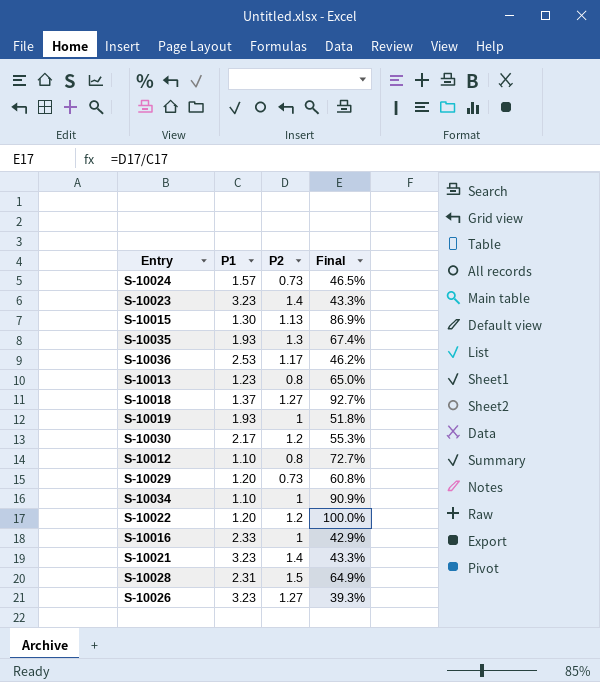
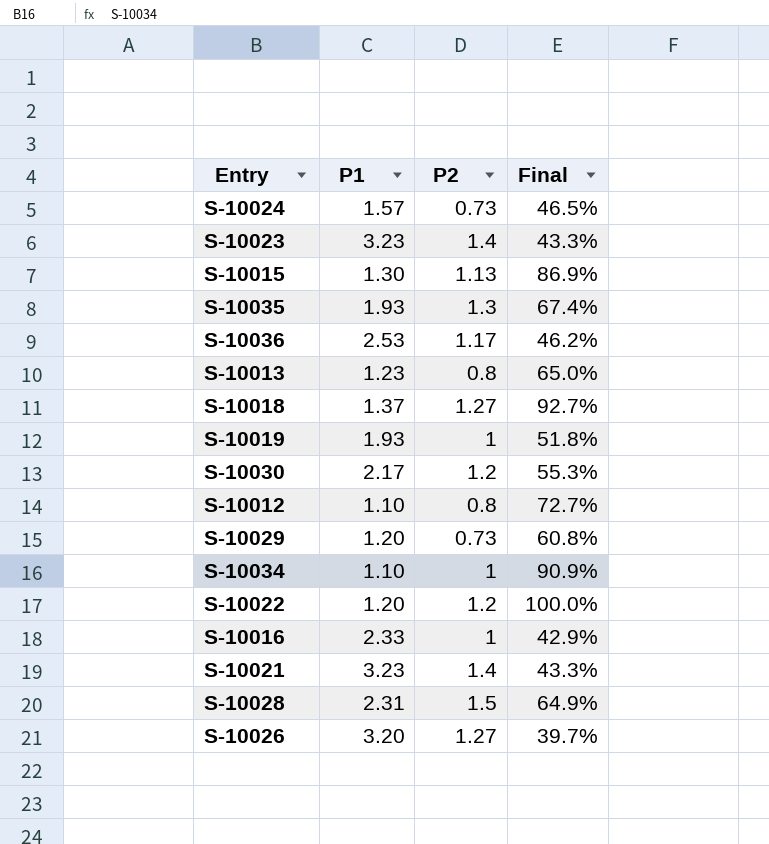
S-10026 | P1: 3.23 -> 3.20
S-10026 | Final: 39.3% -> 39.7%

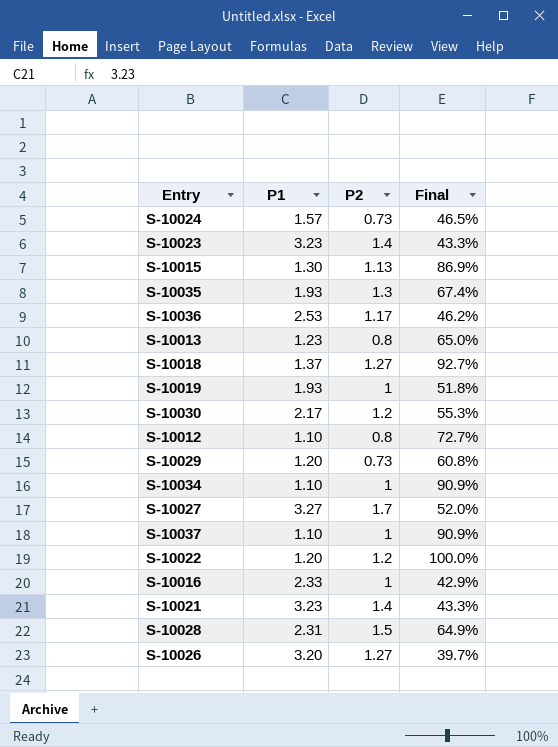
row S-10027: none -> 3.27 | 1.7 | 52.0%
row S-10037: none -> 1.10 | 1 | 90.9%

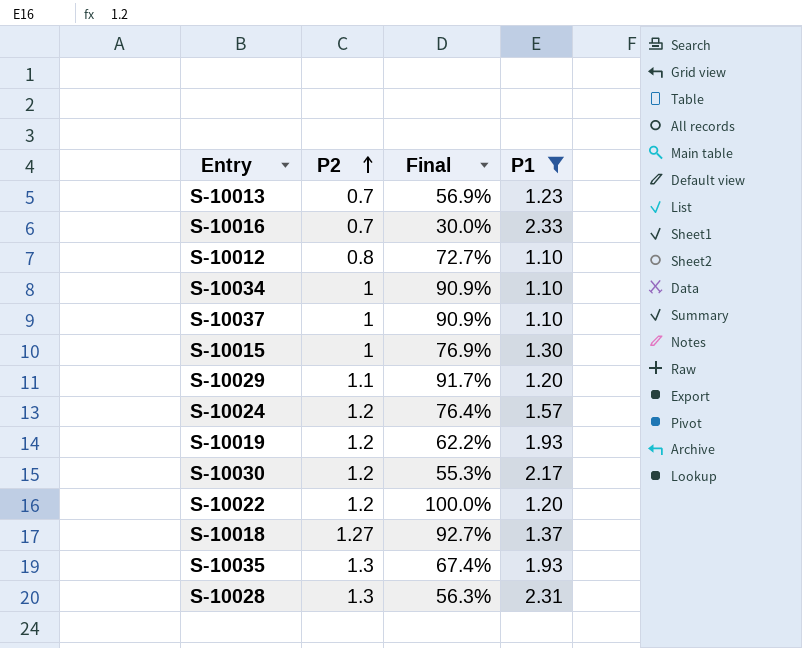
filter: none -> P1 <= 2.33
row order: none -> P2 ascending
column P1 | position: 2 -> 4
S-10013 | P2: 0.8 -> 0.7
S-10013 | Final: 65.0% -> 56.9%
S-10016 | P2: 1 -> 0.7
S-10016 | Final: 42.9% -> 30.0%
S-10015 | P2: 1.13 -> 1
S-10015 | Final: 86.9% -> 76.9%
S-10029 | P2: 0.73 -> 1.1
S-10029 | Final: 60.8% -> 91.7%
S-10024 | P2: 0.73 -> 1.2
S-10024 | Final: 46.5% -> 76.4%
S-10019 | P2: 1 -> 1.2
S-10019 | Final: 51.8% -> 62.2%
S-10028 | P2: 1.5 -> 1.3
S-10028 | Final: 64.9% -> 56.3%

